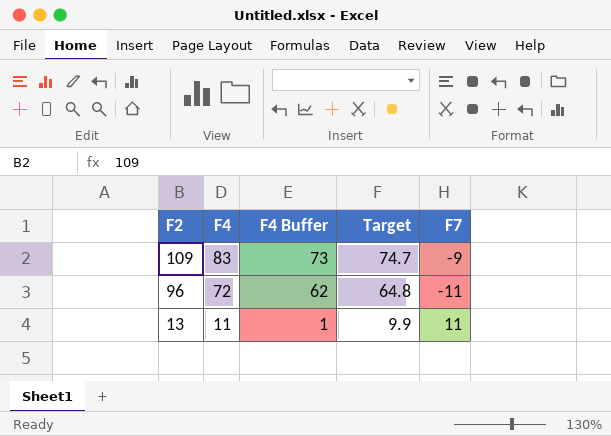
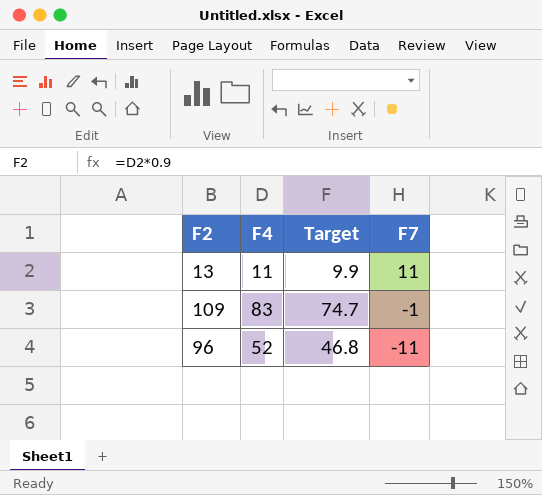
row order: F2 descending -> F7 descending
column F4 Buffer | formula: [F4] - 10 -> none
109 | F7: -9 -> -1
96 | F4: 72 -> 52
96 | Target: 64.8 -> 46.8

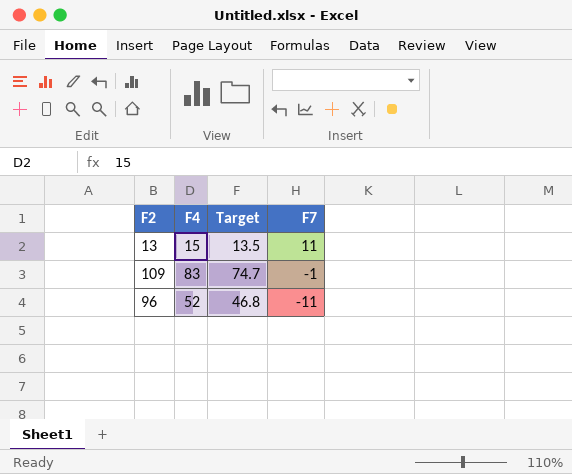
13 | F4: 11 -> 15
13 | Target: 9.9 -> 13.5

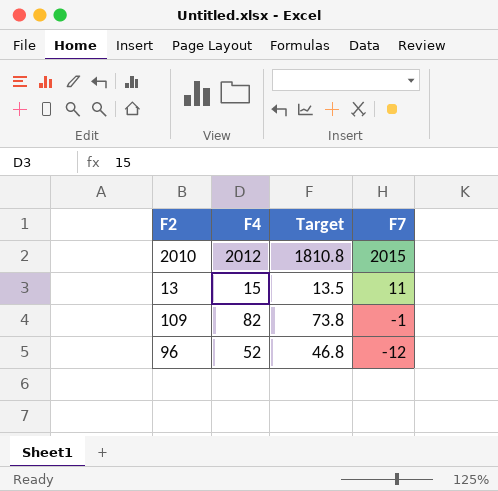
row 2010: none -> 2012 | 1810.8 | 2015
109 | F4: 83 -> 82
109 | Target: 74.7 -> 73.8
96 | F7: -11 -> -12

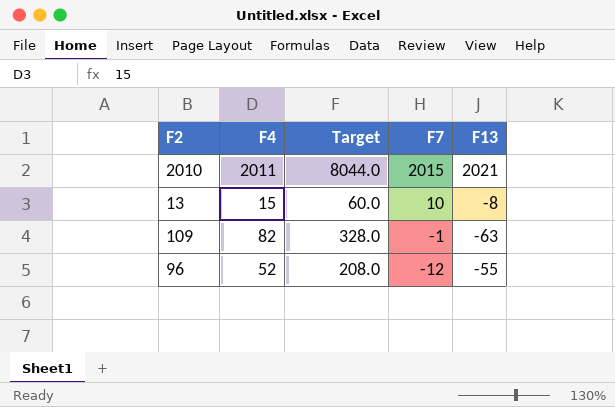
column Target | formula: [F4] * 0.9 -> [F4] * 4
column F13 | position: none -> 5
2010 | F4: 2012 -> 2011
13 | F7: 11 -> 10

